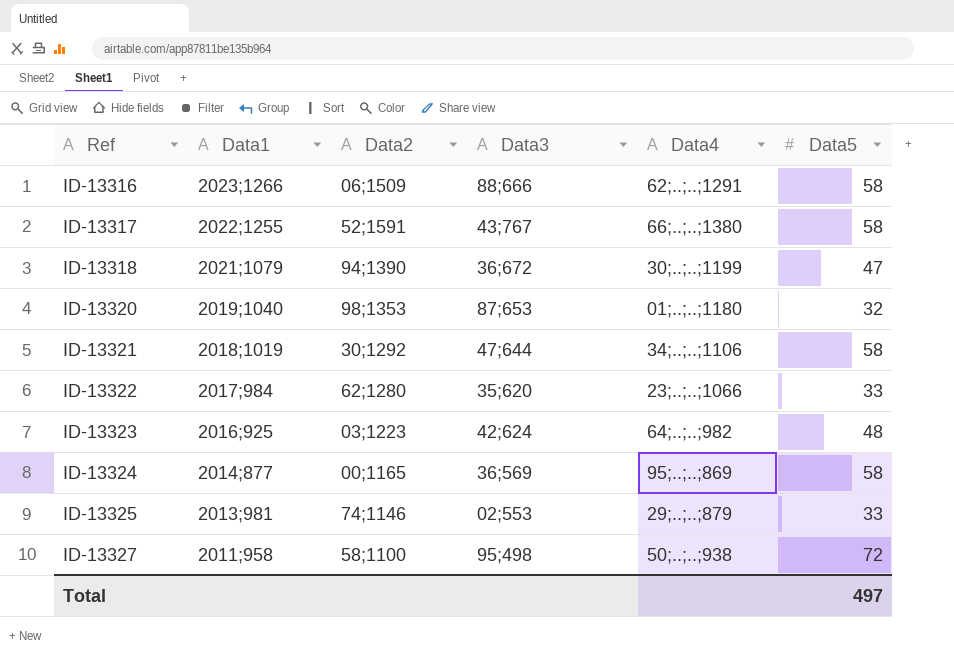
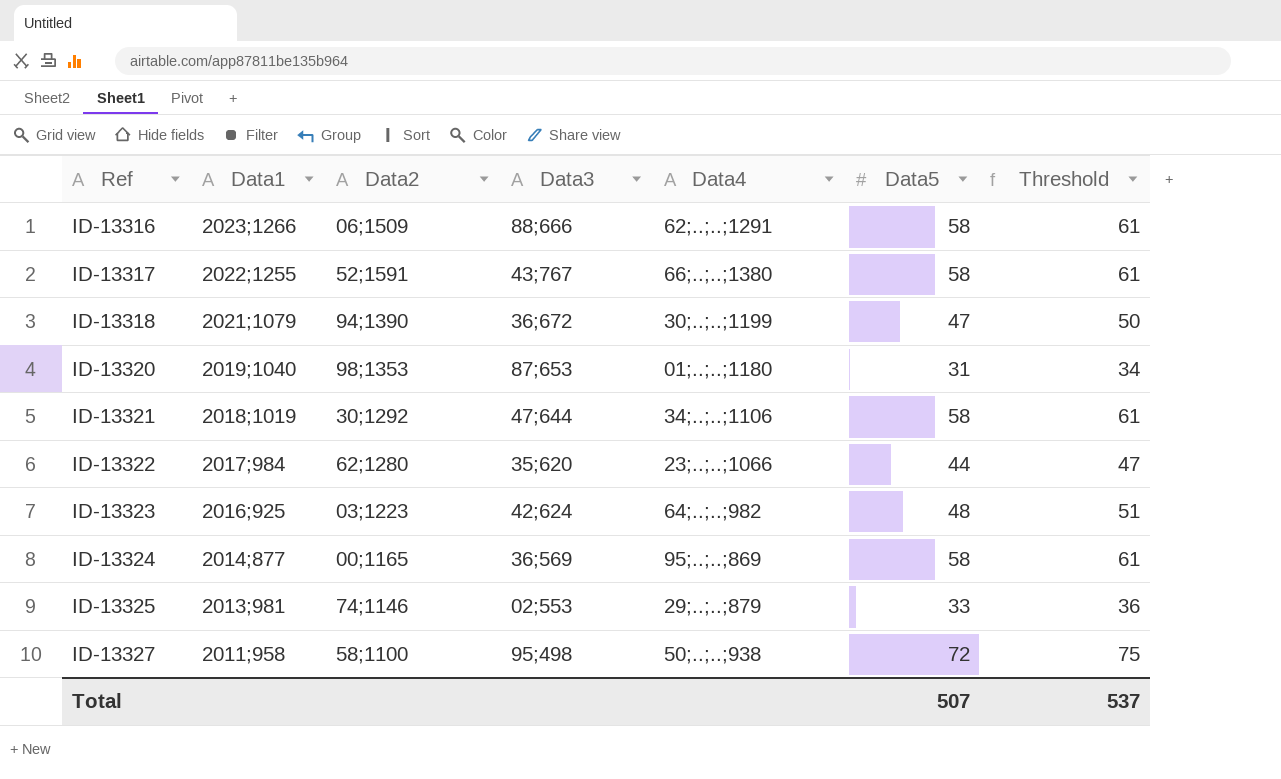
column Threshold | formula: none -> [Data5] + 3
ID-13320 | Data5: 32 -> 31
ID-13322 | Data5: 33 -> 44
Total | Data5: 497 -> 507

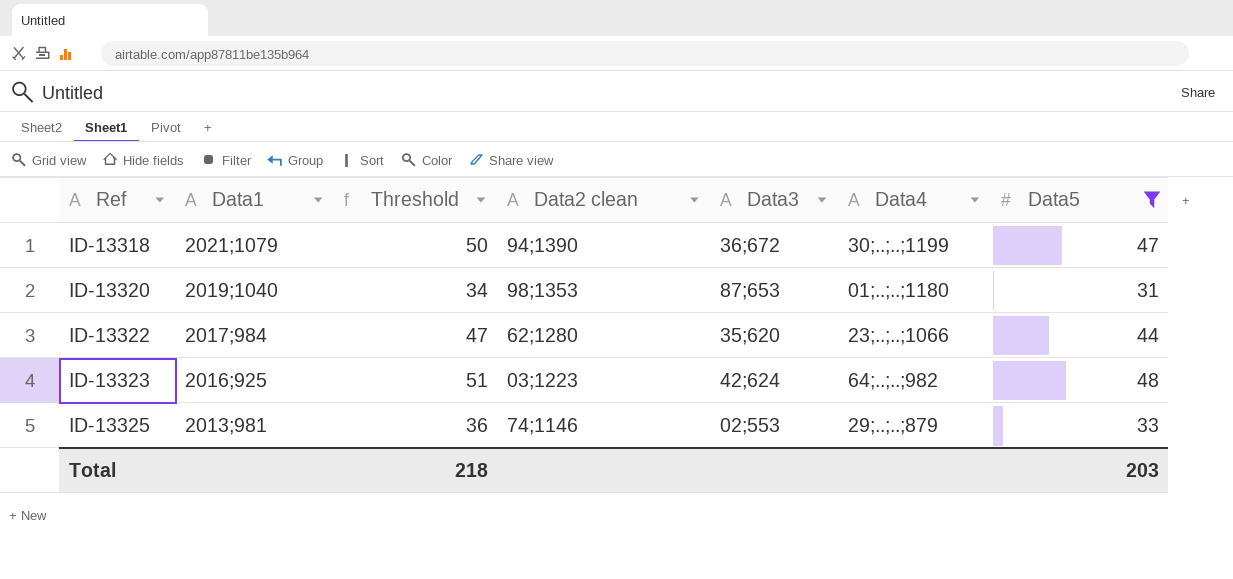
filter: none -> Data5 <= 48
column Threshold | position: 7 -> 3
column name: Data2 -> Data2 clean
Total | Threshold: 537 -> 218
Total | Data5: 507 -> 203

